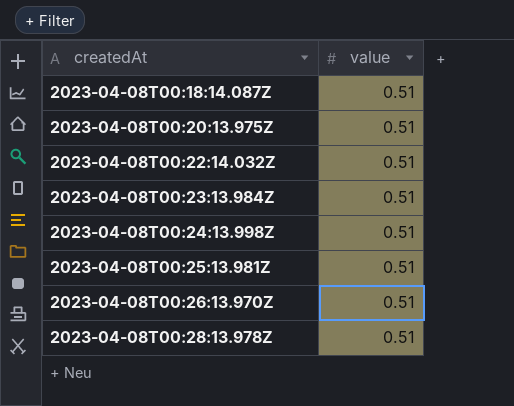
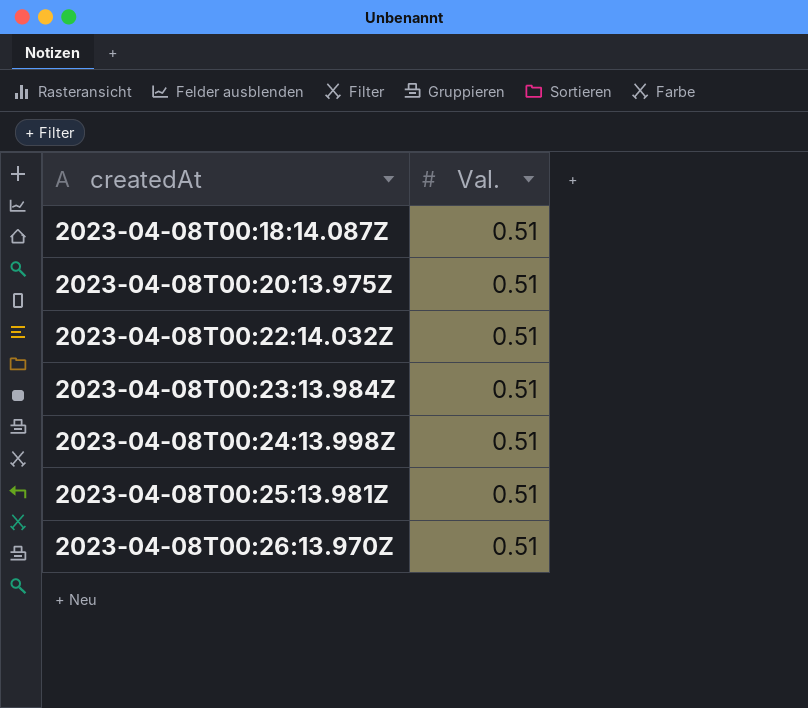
column name: value -> Val.
row 2023-04-08T00:28:13.978Z: 0.51 -> none

